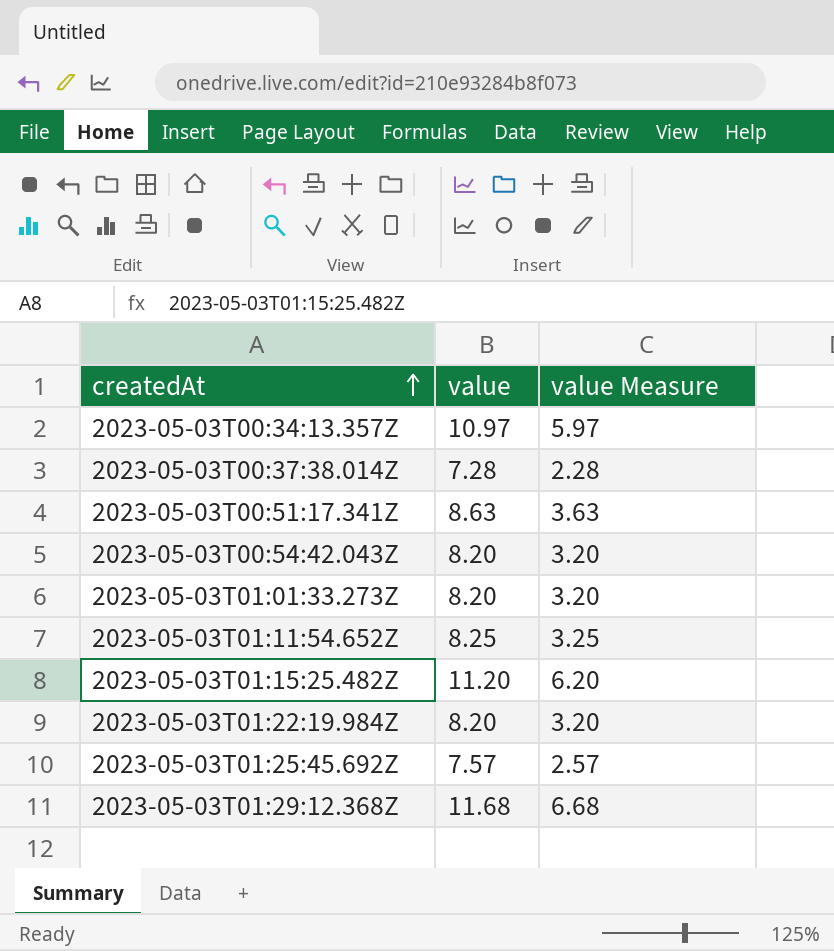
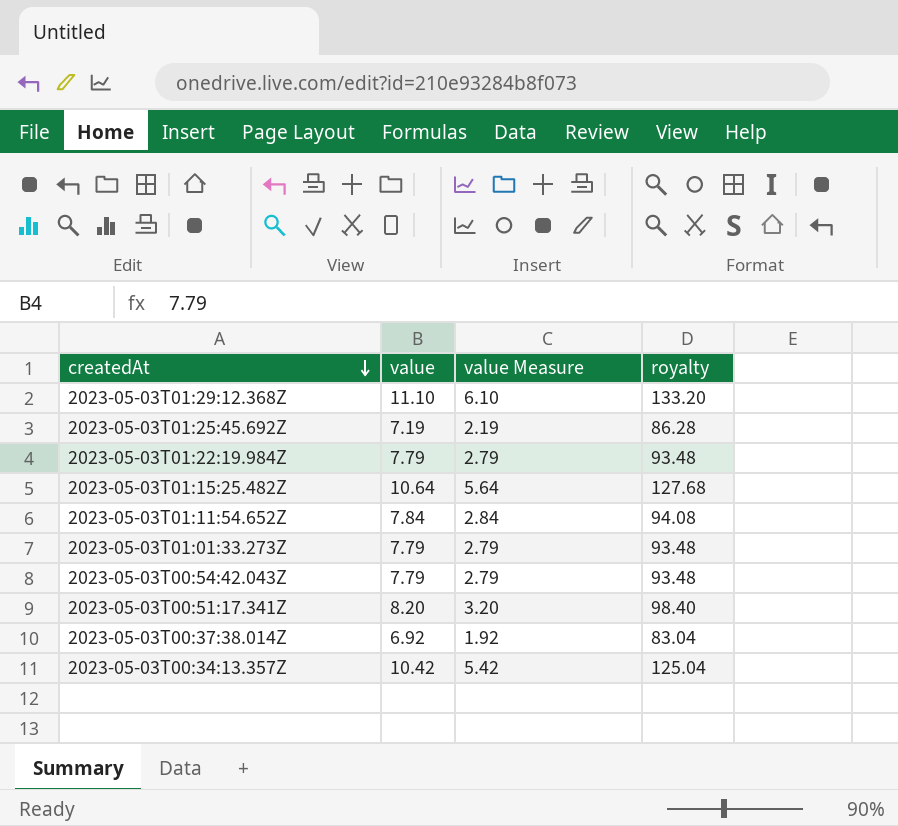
row order: createdAt ascending -> createdAt descending
column royalty | formula: none -> [value] * 12
2023-05-03T01:29:12.368Z | value: 11.68 -> 11.10
2023-05-03T01:29:12.368Z | value Measure: 6.68 -> 6.10
2023-05-03T01:25:45.692Z | value: 7.57 -> 7.19
2023-05-03T01:25:45.692Z | value Measure: 2.57 -> 2.19
2023-05-03T01:22:19.984Z | value: 8.20 -> 7.79
2023-05-03T01:22:19.984Z | value Measure: 3.20 -> 2.79
2023-05-03T01:15:25.482Z | value: 11.20 -> 10.64
2023-05-03T01:15:25.482Z | value Measure: 6.20 -> 5.64
2023-05-03T01:11:54.652Z | value: 8.25 -> 7.84
2023-05-03T01:11:54.652Z | value Measure: 3.25 -> 2.84
2023-05-03T01:01:33.273Z | value: 8.20 -> 7.79
2023-05-03T01:01:33.273Z | value Measure: 3.20 -> 2.79
2023-05-03T00:54:42.043Z | value: 8.20 -> 7.79
2023-05-03T00:54:42.043Z | value Measure: 3.20 -> 2.79
2023-05-03T00:51:17.341Z | value: 8.63 -> 8.20
2023-05-03T00:51:17.341Z | value Measure: 3.63 -> 3.20
2023-05-03T00:37:38.014Z | value: 7.28 -> 6.92
2023-05-03T00:37:38.014Z | value Measure: 2.28 -> 1.92
2023-05-03T00:34:13.357Z | value: 10.97 -> 10.42
2023-05-03T00:34:13.357Z | value Measure: 5.97 -> 5.42

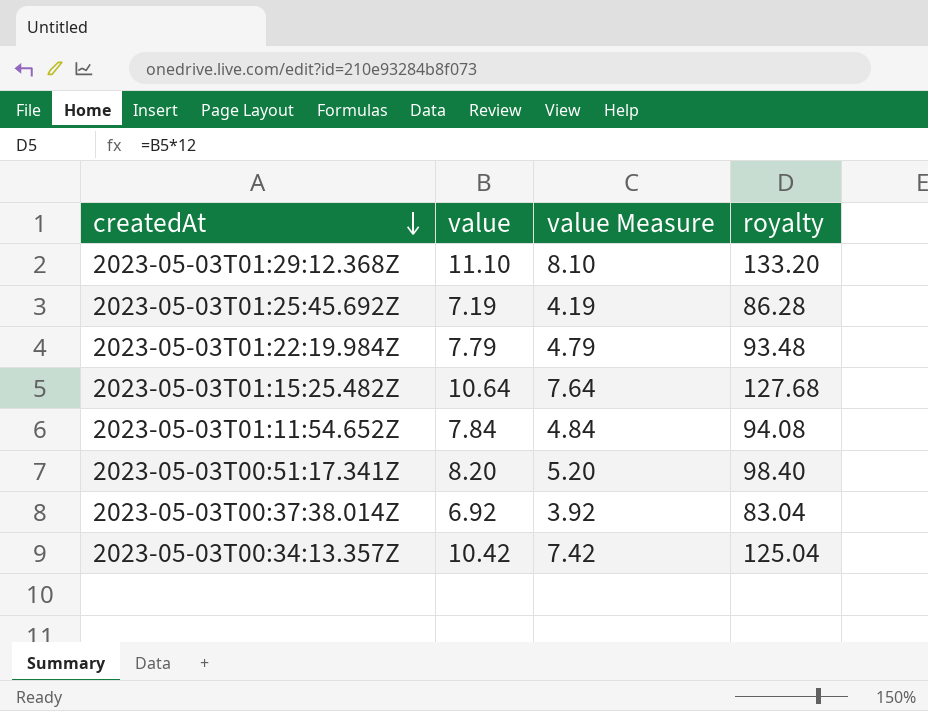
column value Measure | formula: [value] - 5 -> [value] - 3
row 2023-05-03T01:01:33.273Z: 7.79 | 2.79 | 93.48 -> none
row 2023-05-03T00:54:42.043Z: 7.79 | 2.79 | 93.48 -> none

